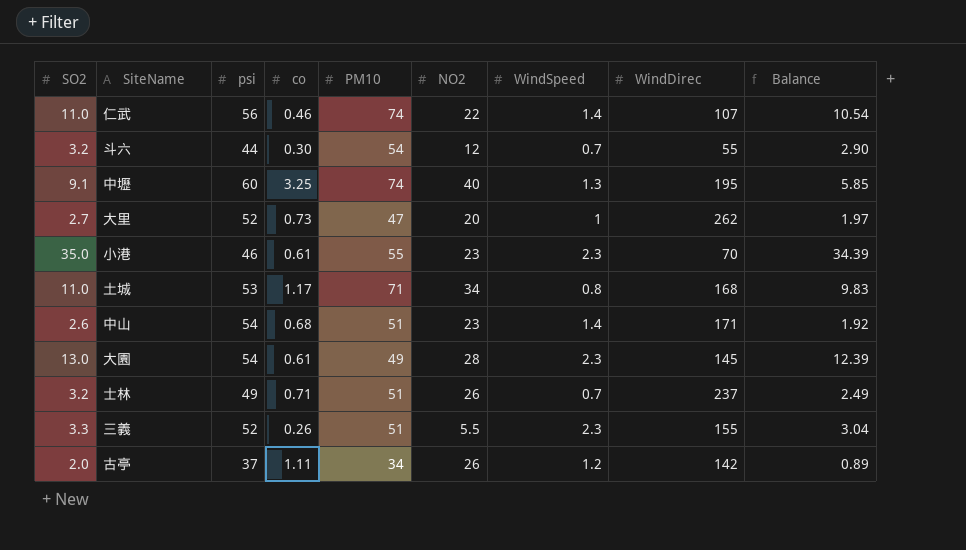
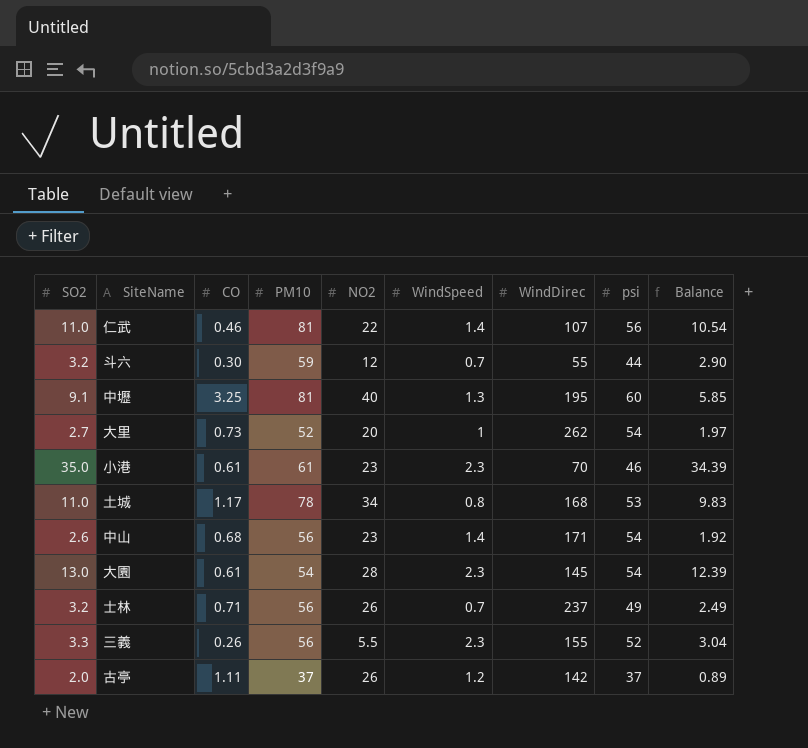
column name: co -> CO
column psi | position: 3 -> 8
仁武 | PM10: 74 -> 81
斗六 | PM10: 54 -> 59
中壢 | PM10: 74 -> 81
大里 | PM10: 47 -> 52
大里 | psi: 52 -> 54
小港 | PM10: 55 -> 61
土城 | PM10: 71 -> 78
中山 | PM10: 51 -> 56
大園 | PM10: 49 -> 54
士林 | PM10: 51 -> 56
三義 | PM10: 51 -> 56
古亭 | PM10: 34 -> 37

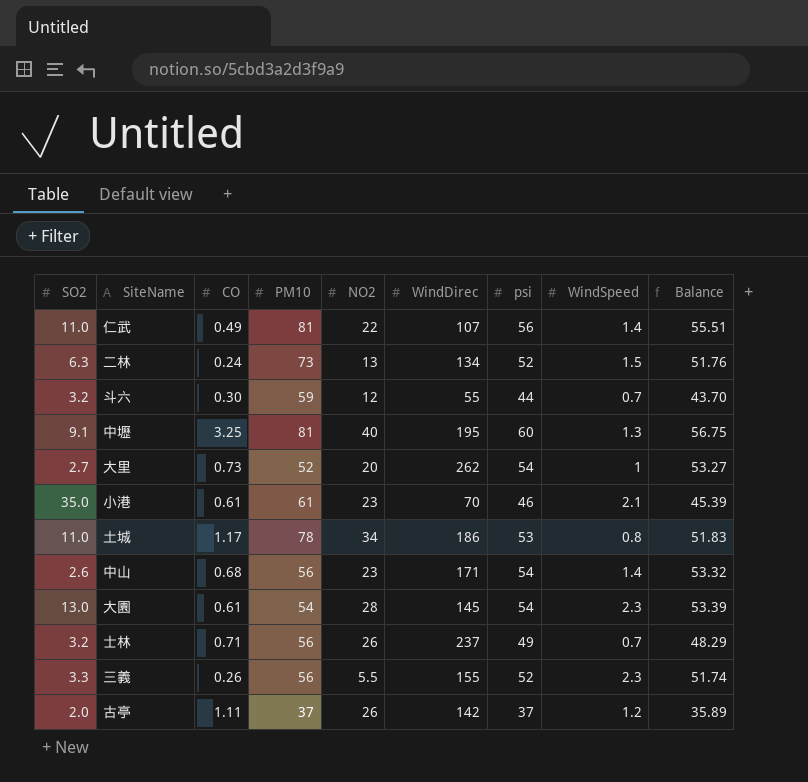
column WindSpeed | position: 6 -> 8
column Balance | formula: [SO2] - [CO] -> [psi] - [CO]
仁武 | CO: 0.46 -> 0.49
row 二林: none -> 6.3 | 0.24 | 73 | 13 | 134 | 52 | 1.5 | 51.76
小港 | WindSpeed: 2.3 -> 2.1
土城 | WindDirec: 168 -> 186

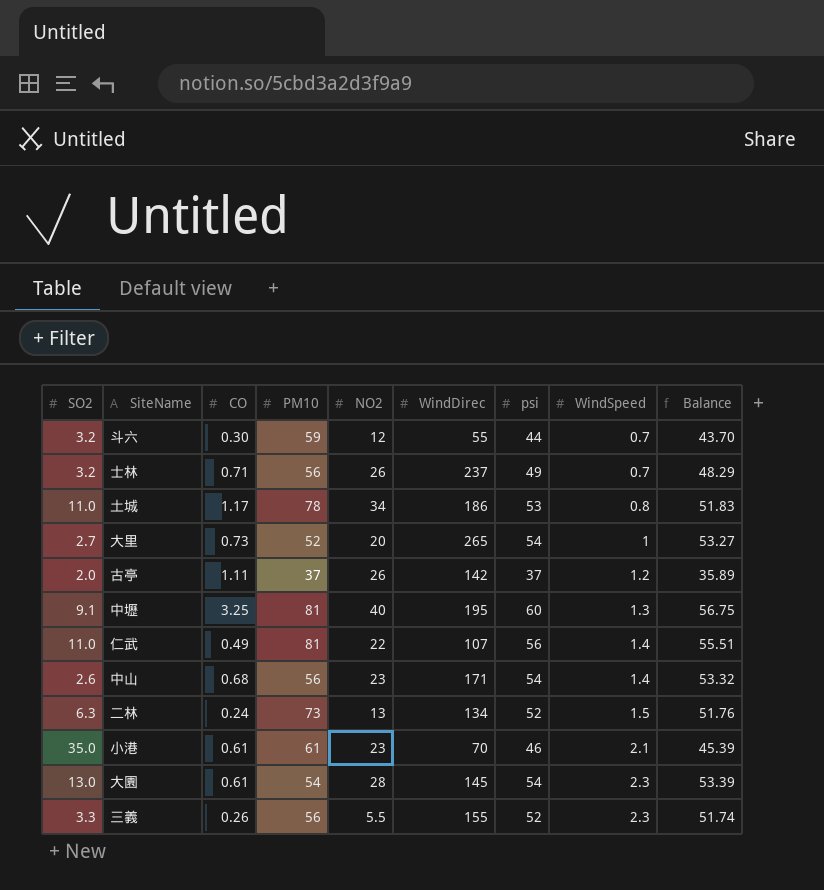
row order: none -> WindSpeed ascending
大里 | WindDirec: 262 -> 265

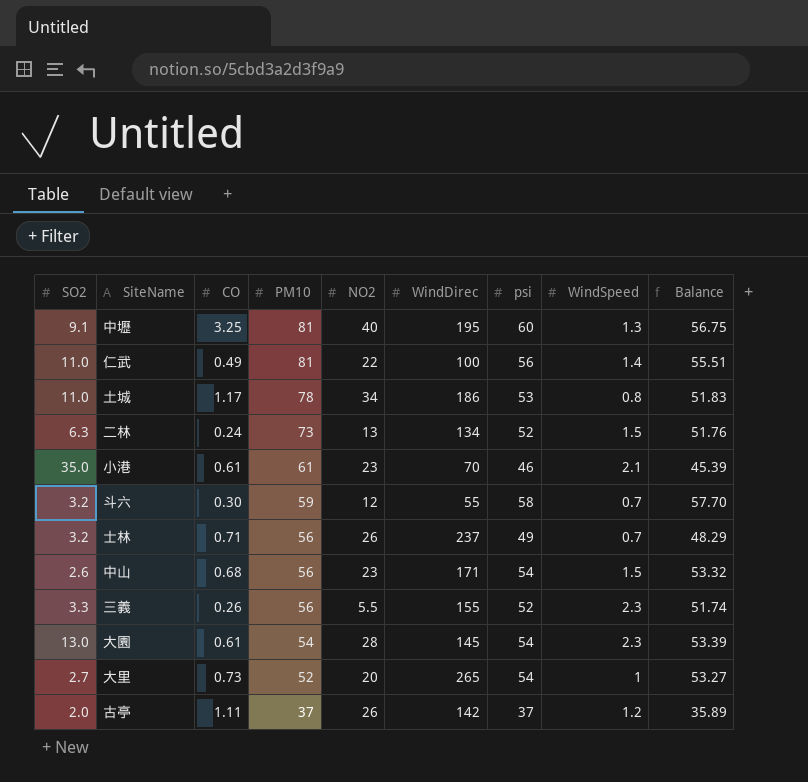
row order: WindSpeed ascending -> PM10 descending
仁武 | WindDirec: 107 -> 100
斗六 | psi: 44 -> 58
斗六 | Balance: 43.70 -> 57.70
中山 | WindSpeed: 1.4 -> 1.5

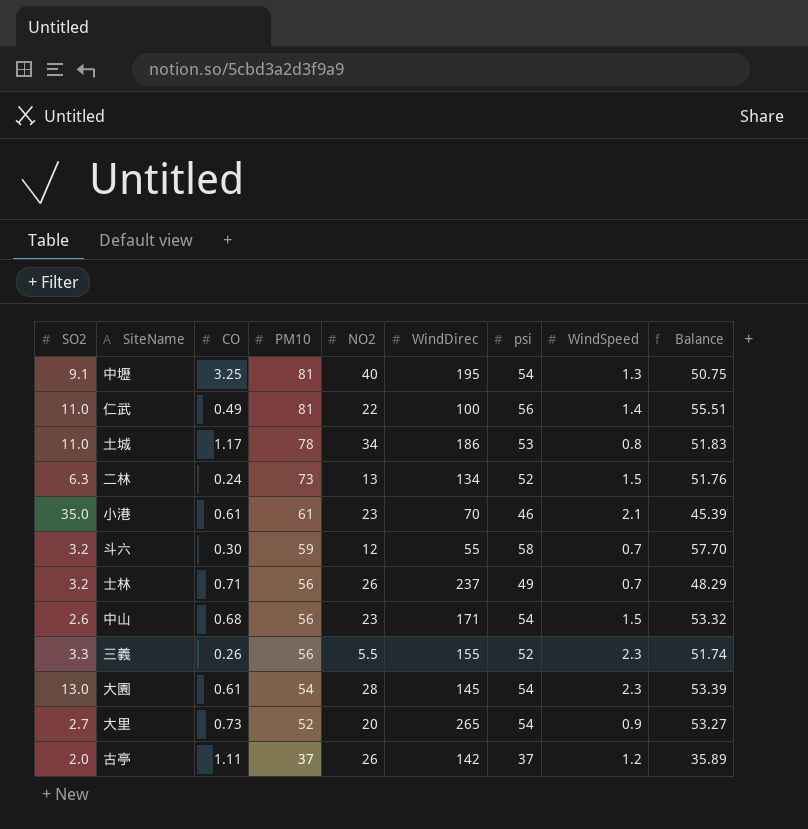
中壢 | psi: 60 -> 54
中壢 | Balance: 56.75 -> 50.75
大里 | WindSpeed: 1 -> 0.9

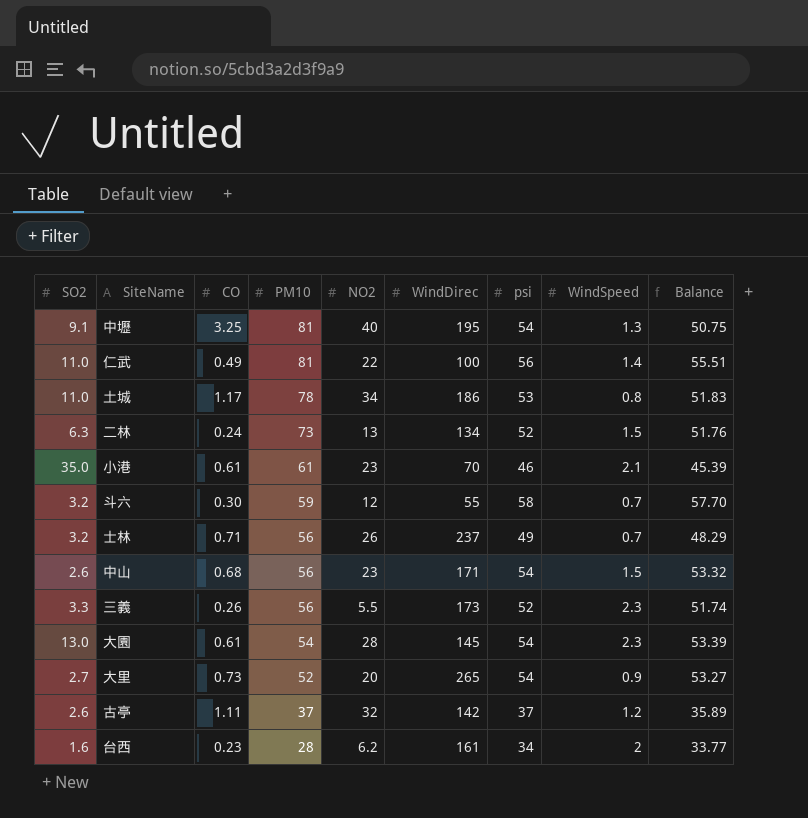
三義 | WindDirec: 155 -> 173
古亭 | SO2: 2.0 -> 2.6
古亭 | NO2: 26 -> 32
row 台西: none -> 1.6 | 0.23 | 28 | 6.2 | 161 | 34 | 2 | 33.77

